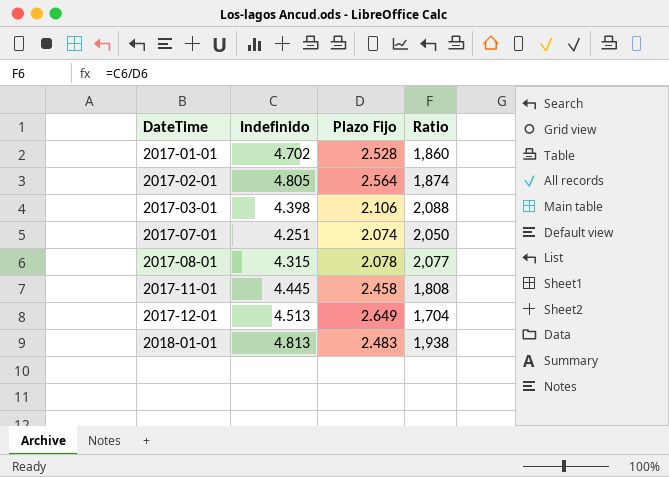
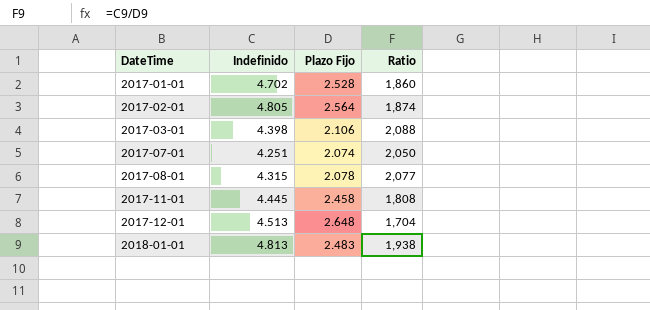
2017-12-01 | Plazo Fijo: 2.649 -> 2.648

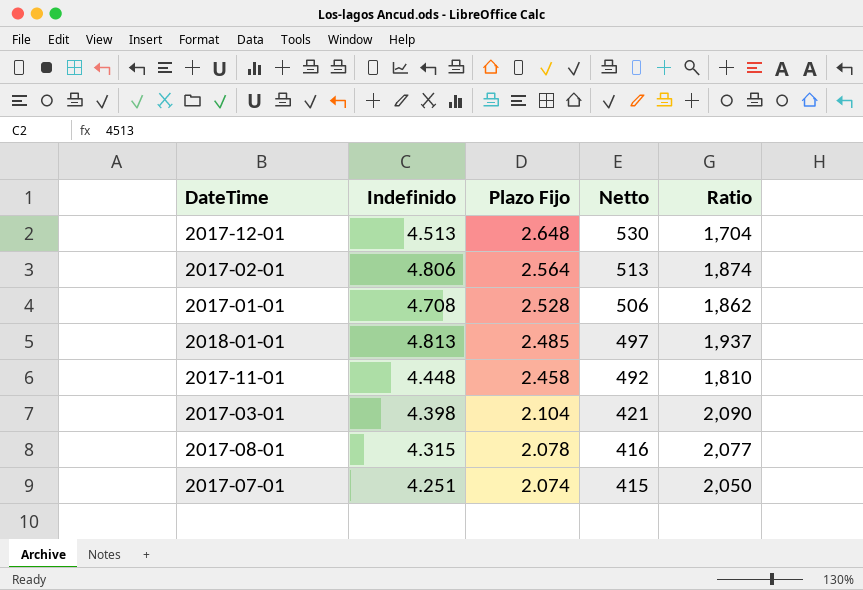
row order: DateTime ascending -> Plazo Fijo descending
column Netto | formula: none -> [Plazo Fijo] * 0,2
2017-02-01 | Indefinido: 4.805 -> 4.806
2017-01-01 | Indefinido: 4.702 -> 4.708
2017-01-01 | Ratio: 1,860 -> 1,862
2018-01-01 | Plazo Fijo: 2.483 -> 2.485
2018-01-01 | Ratio: 1,938 -> 1,937
2017-11-01 | Indefinido: 4.445 -> 4.448
2017-11-01 | Ratio: 1,808 -> 1,810
2017-03-01 | Plazo Fijo: 2.106 -> 2.104
2017-03-01 | Ratio: 2,088 -> 2,090

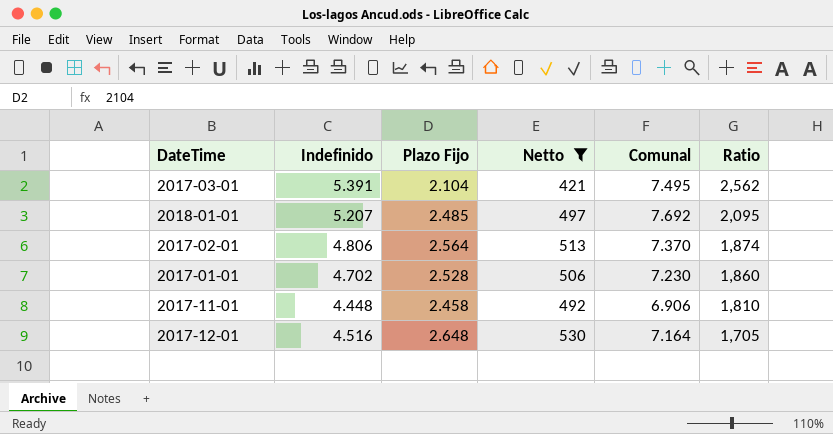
filter: none -> Netto >= 421
row order: Plazo Fijo descending -> Ratio descending
column Comunal | formula: none -> [Indefinido] + [Plazo Fijo]
2017-03-01 | Indefinido: 4.398 -> 5.391
2017-03-01 | Ratio: 2,090 -> 2,562
2018-01-01 | Indefinido: 4.813 -> 5.207
2018-01-01 | Ratio: 1,937 -> 2,095
2017-01-01 | Indefinido: 4.708 -> 4.702
2017-01-01 | Ratio: 1,862 -> 1,860
2017-12-01 | Indefinido: 4.513 -> 4.516
2017-12-01 | Ratio: 1,704 -> 1,705

